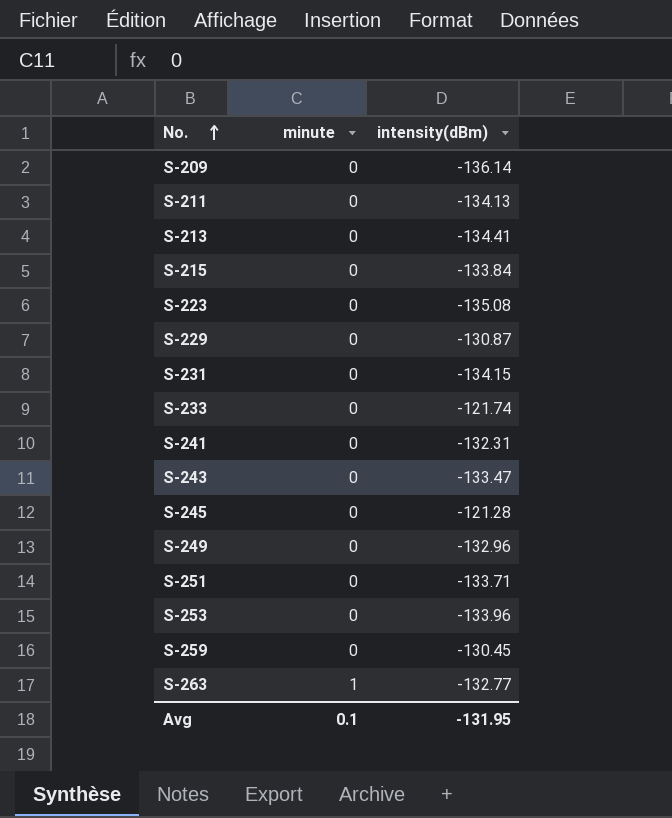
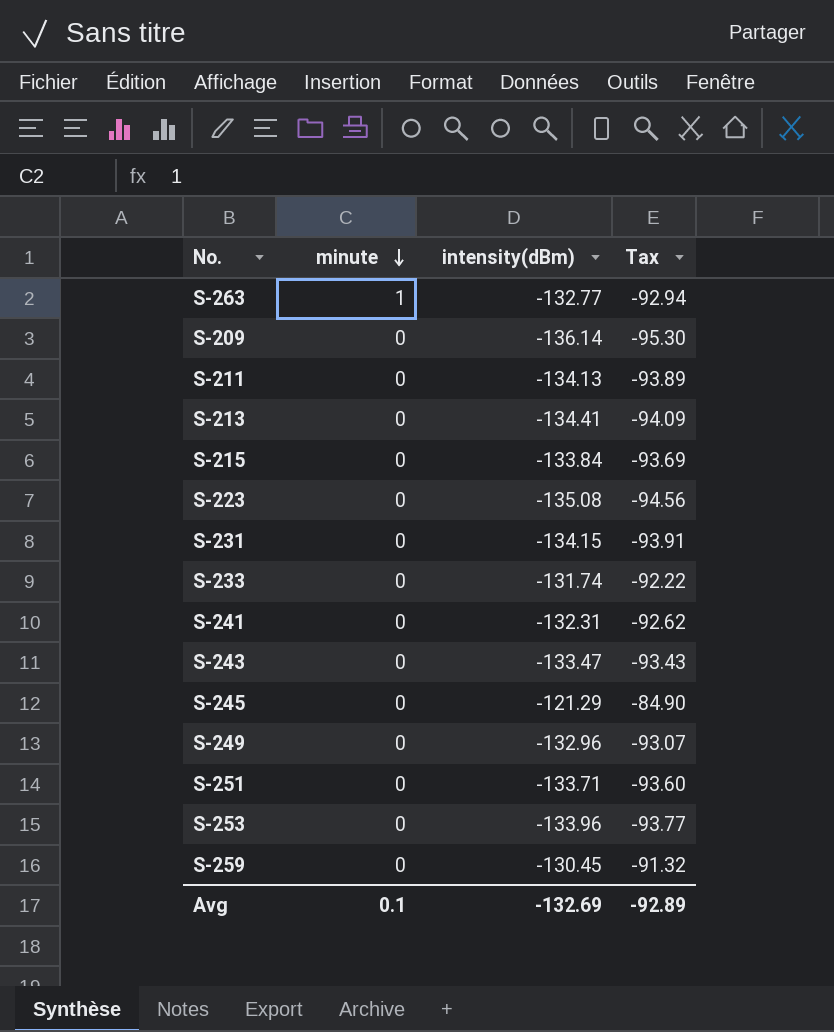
row order: No. ascending -> minute descending
column Tax | formula: none -> [intensity(dBm)] * 0.7
row S-229: 0 | -130.87 -> none
S-233 | intensity(dBm): -121.74 -> -131.74
S-245 | intensity(dBm): -121.28 -> -121.29
Avg | intensity(dBm): -131.95 -> -132.69

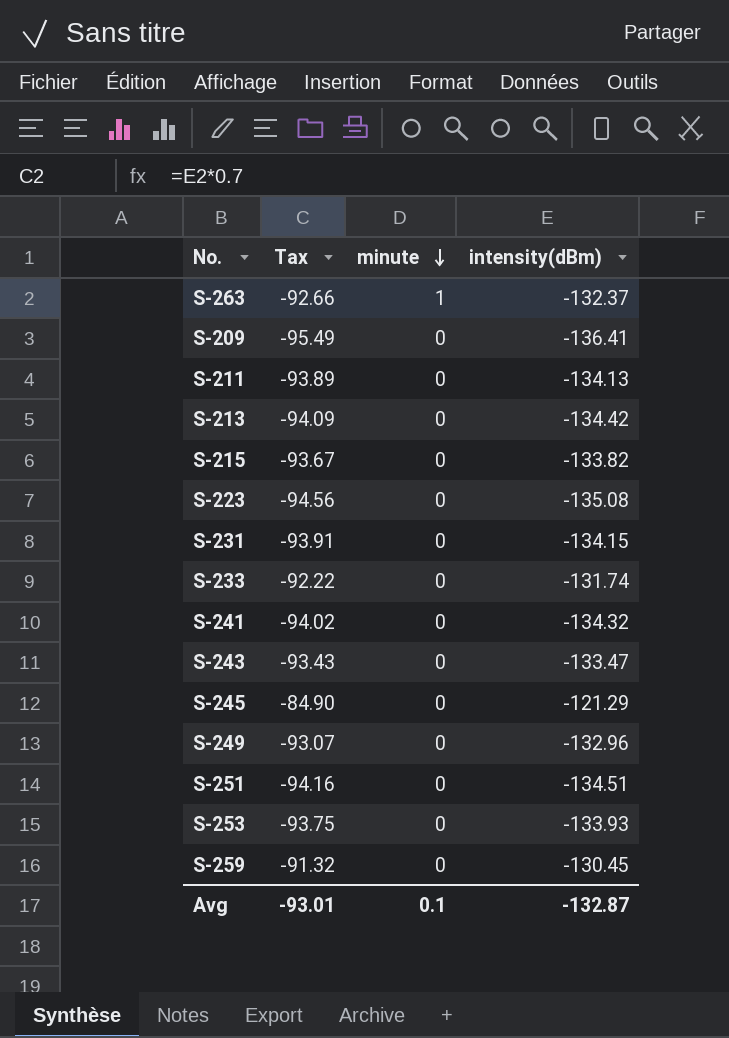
column Tax | position: 4 -> 2
S-263 | Tax: -92.94 -> -92.66
S-263 | intensity(dBm): -132.77 -> -132.37
S-209 | Tax: -95.30 -> -95.49
S-209 | intensity(dBm): -136.14 -> -136.41
S-213 | intensity(dBm): -134.41 -> -134.42
S-215 | Tax: -93.69 -> -93.67
S-215 | intensity(dBm): -133.84 -> -133.82
S-241 | Tax: -92.62 -> -94.02
S-241 | intensity(dBm): -132.31 -> -134.32
S-251 | Tax: -93.60 -> -94.16
S-251 | intensity(dBm): -133.71 -> -134.51
S-253 | Tax: -93.77 -> -93.75
S-253 | intensity(dBm): -133.96 -> -133.93
Avg | Tax: -92.89 -> -93.01
Avg | intensity(dBm): -132.69 -> -132.87

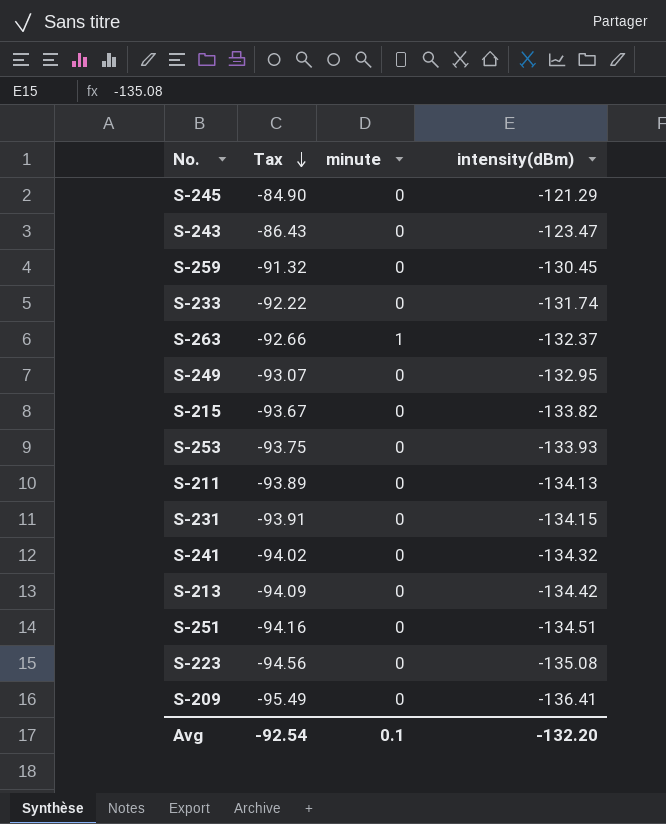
row order: minute descending -> Tax descending
S-243 | Tax: -93.43 -> -86.43
S-243 | intensity(dBm): -133.47 -> -123.47
S-249 | intensity(dBm): -132.96 -> -132.95
Avg | Tax: -93.01 -> -92.54
Avg | intensity(dBm): -132.87 -> -132.20

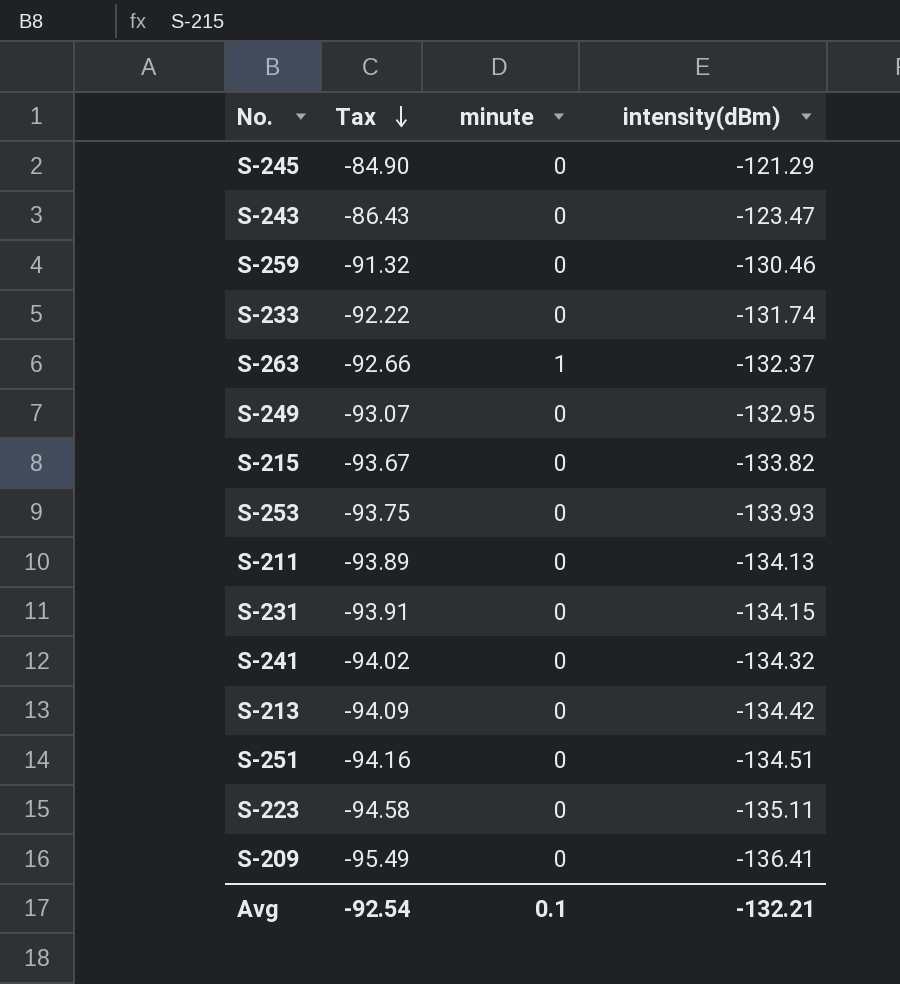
S-259 | intensity(dBm): -130.45 -> -130.46
S-223 | Tax: -94.56 -> -94.58
S-223 | intensity(dBm): -135.08 -> -135.11
Avg | intensity(dBm): -132.20 -> -132.21

